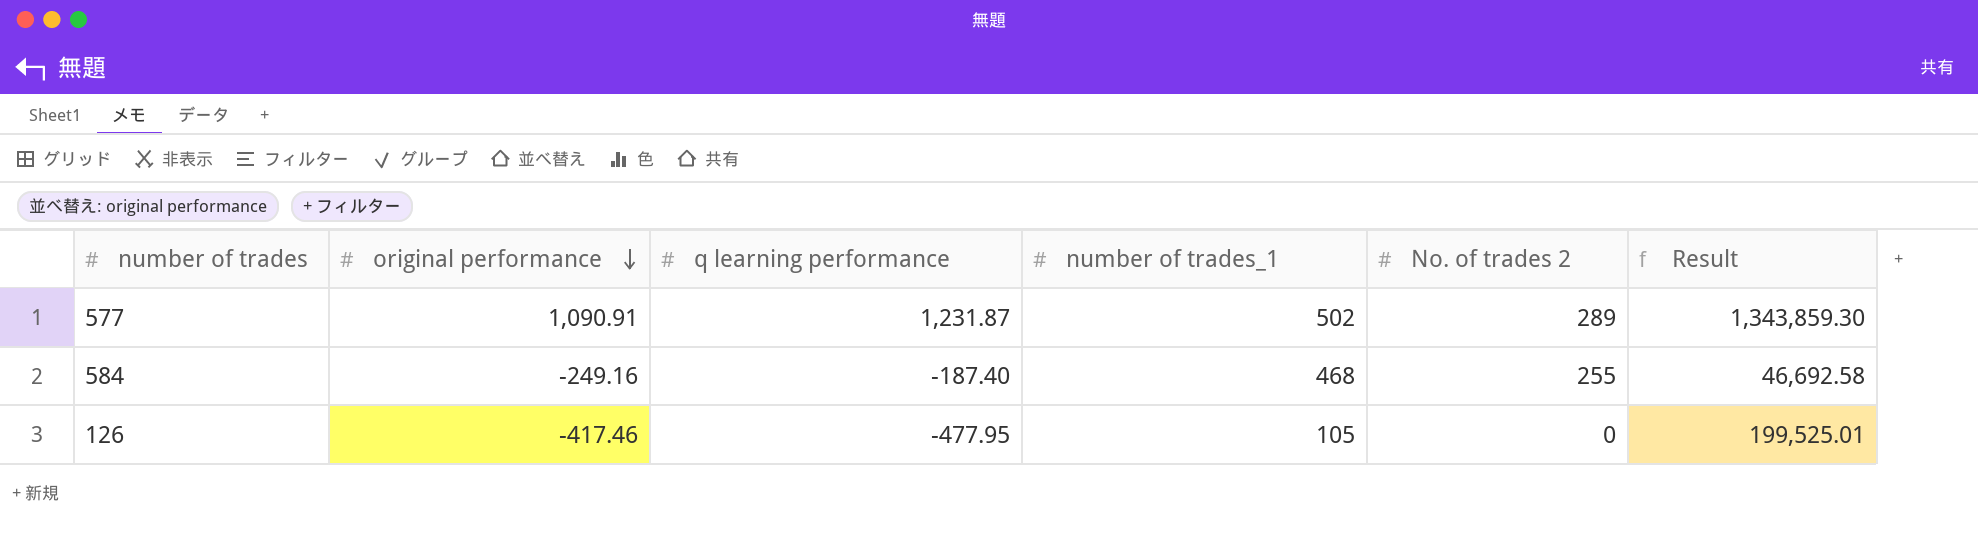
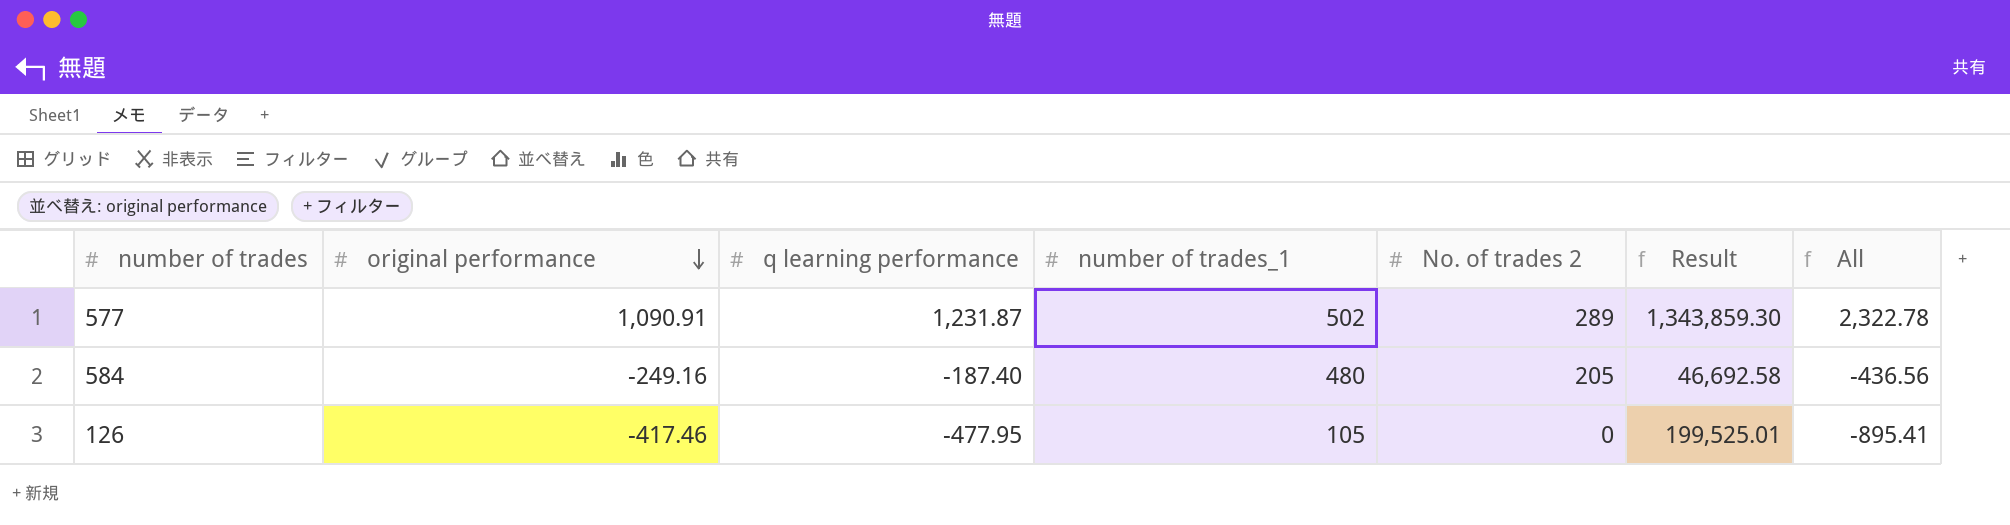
column All | formula: none -> [original performance] + [q learning performance]
584 | number of trades_1: 468 -> 480
584 | No. of trades 2: 255 -> 205

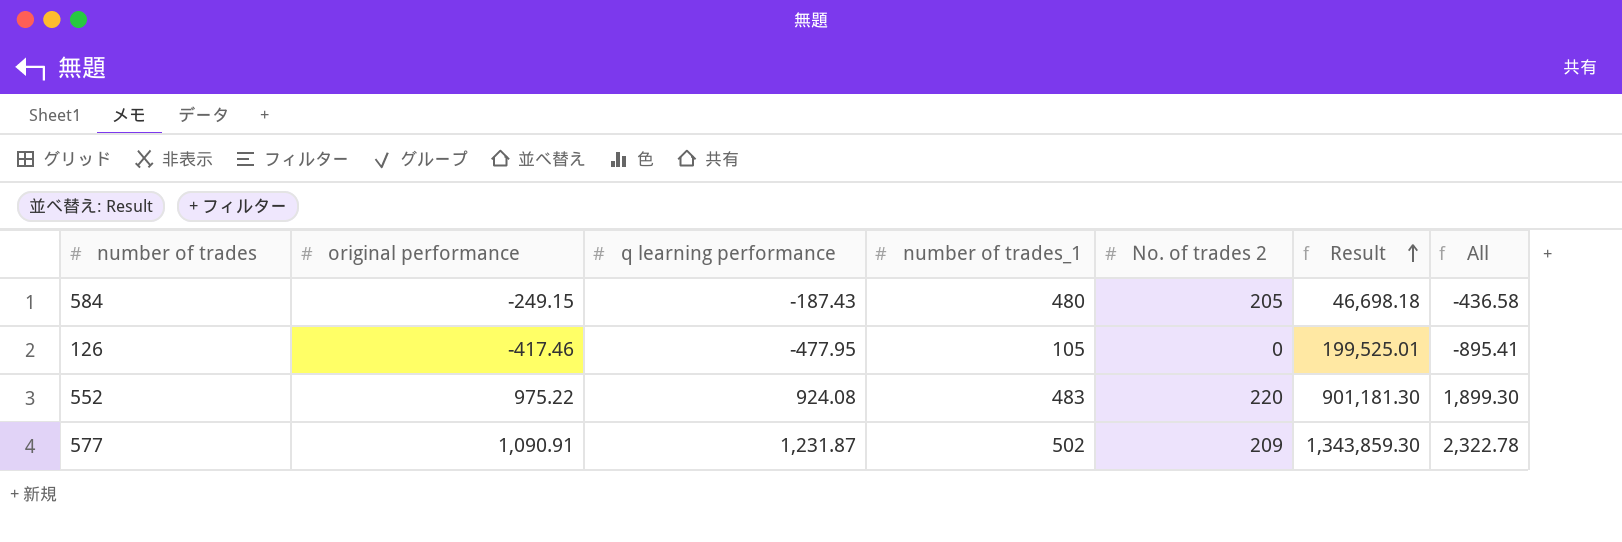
row order: original performance descending -> Result ascending
584 | original performance: -249.16 -> -249.15
584 | q learning performance: -187.40 -> -187.43
584 | Result: 46,692.58 -> 46,698.18
584 | All: -436.56 -> -436.58
row 552: none -> 975.22 | 924.08 | 483 | 220 | 901,181.30 | 1,899.30
577 | No. of trades 2: 289 -> 209

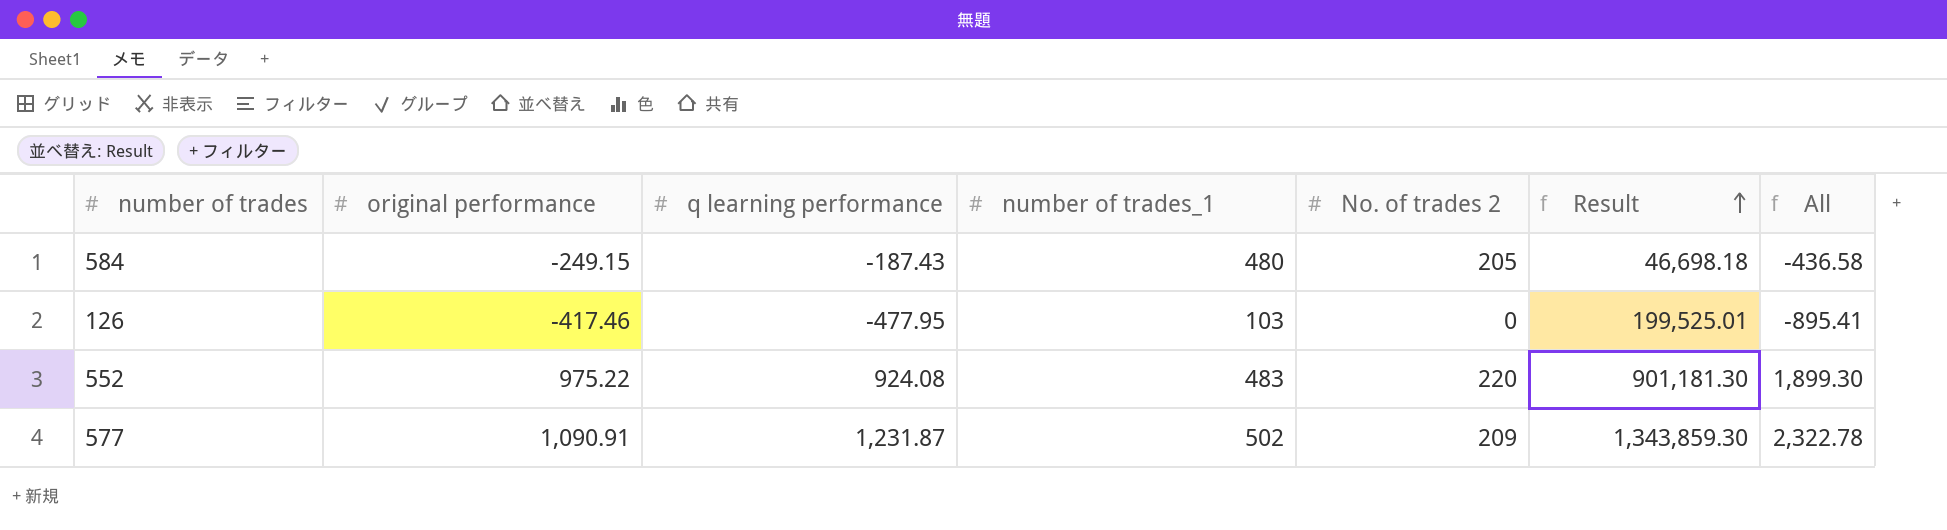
126 | number of trades_1: 105 -> 103

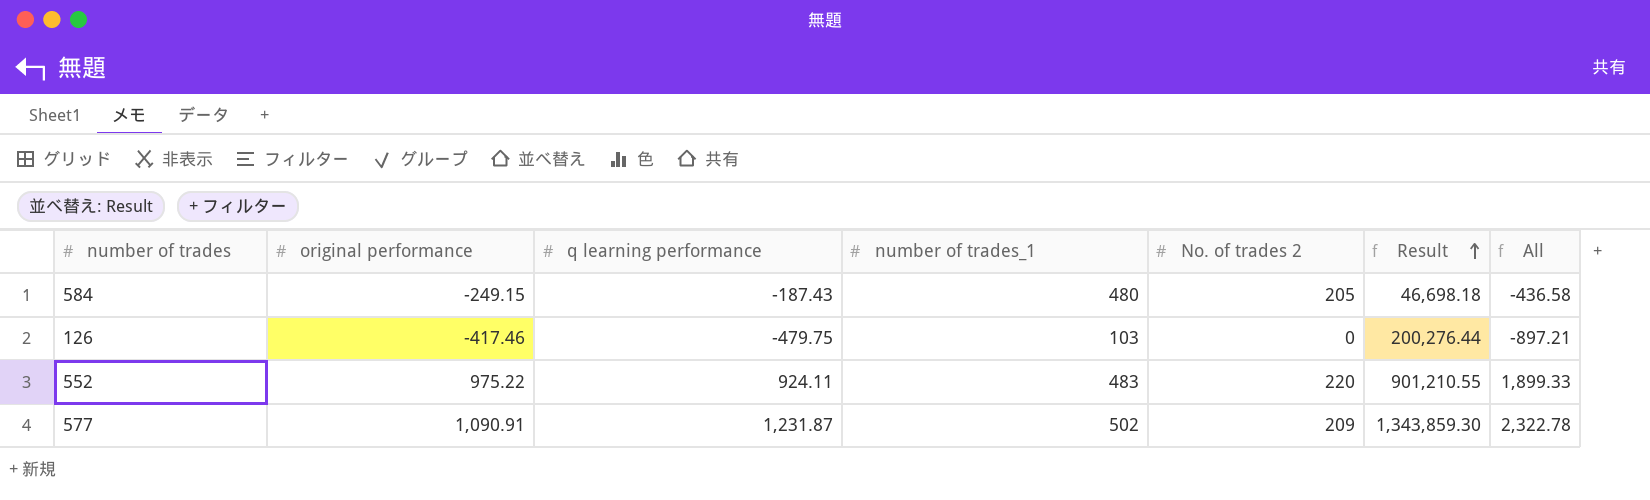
126 | q learning performance: -477.95 -> -479.75
126 | Result: 199,525.01 -> 200,276.44
126 | All: -895.41 -> -897.21
552 | q learning performance: 924.08 -> 924.11
552 | Result: 901,181.30 -> 901,210.55
552 | All: 1,899.30 -> 1,899.33

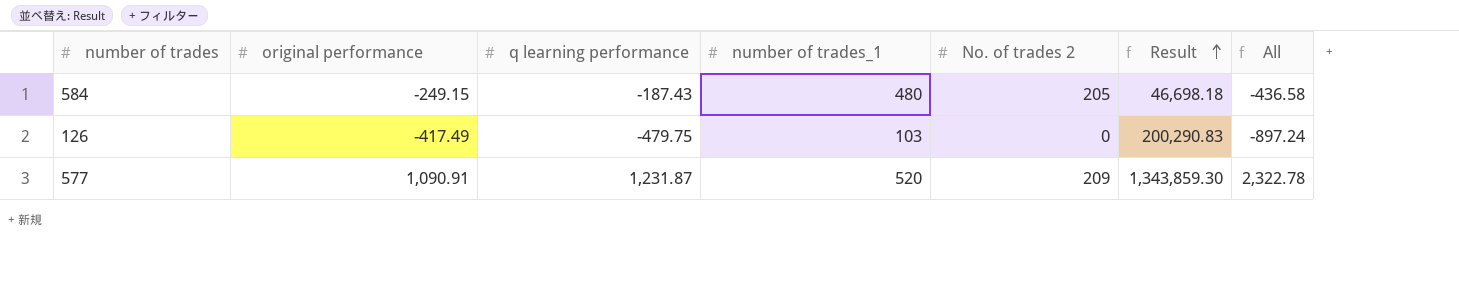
row 552: 975.22 | 924.11 | 483 | 220 | 901,210.55 | 1,899.33 -> none
126 | original performance: -417.46 -> -417.49
126 | Result: 200,276.44 -> 200,290.83
126 | All: -897.21 -> -897.24
577 | number of trades_1: 502 -> 520

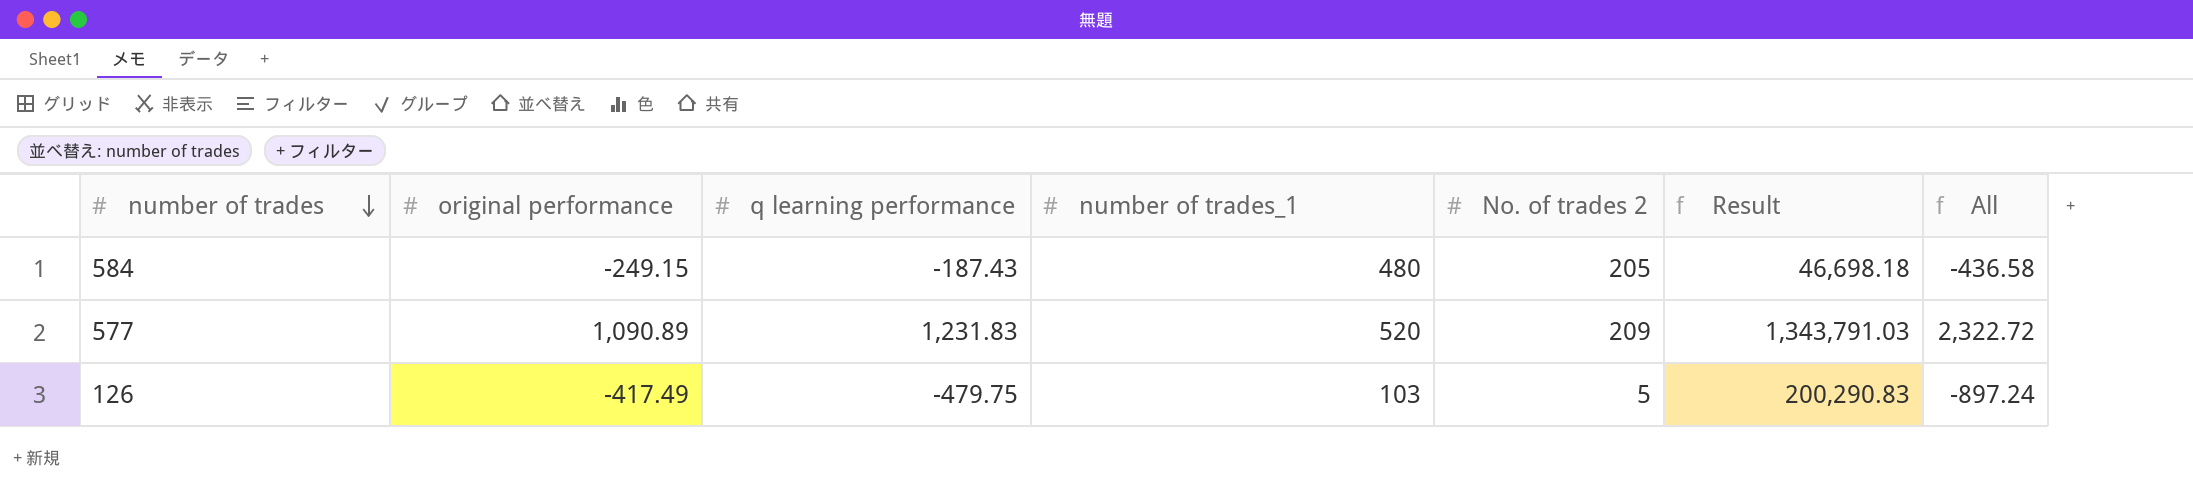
row order: Result ascending -> number of trades descending
577 | original performance: 1,090.91 -> 1,090.89
577 | q learning performance: 1,231.87 -> 1,231.83
577 | Result: 1,343,859.30 -> 1,343,791.03
577 | All: 2,322.78 -> 2,322.72
126 | No. of trades 2: 0 -> 5

